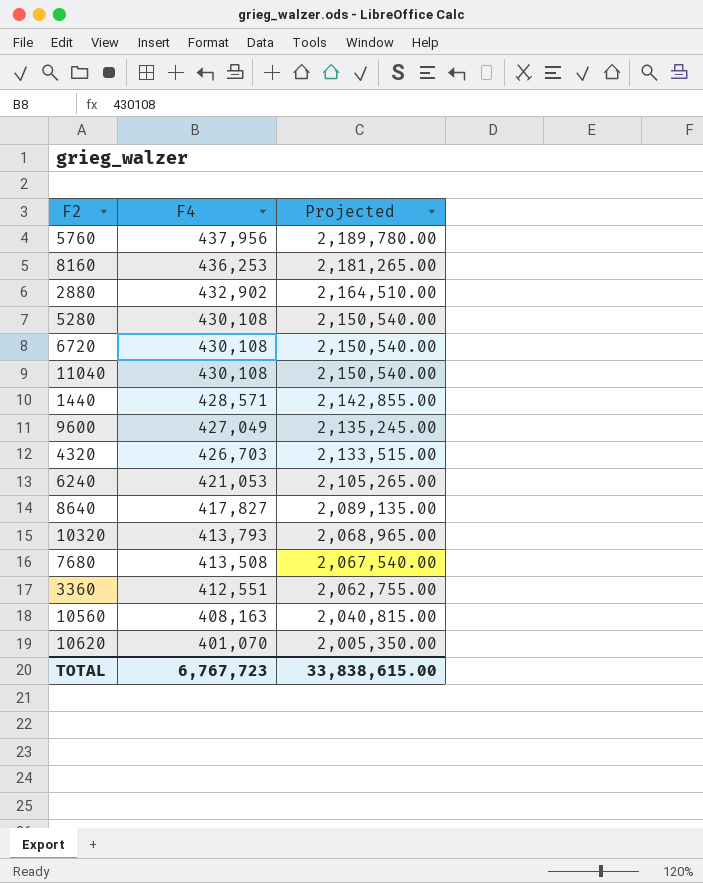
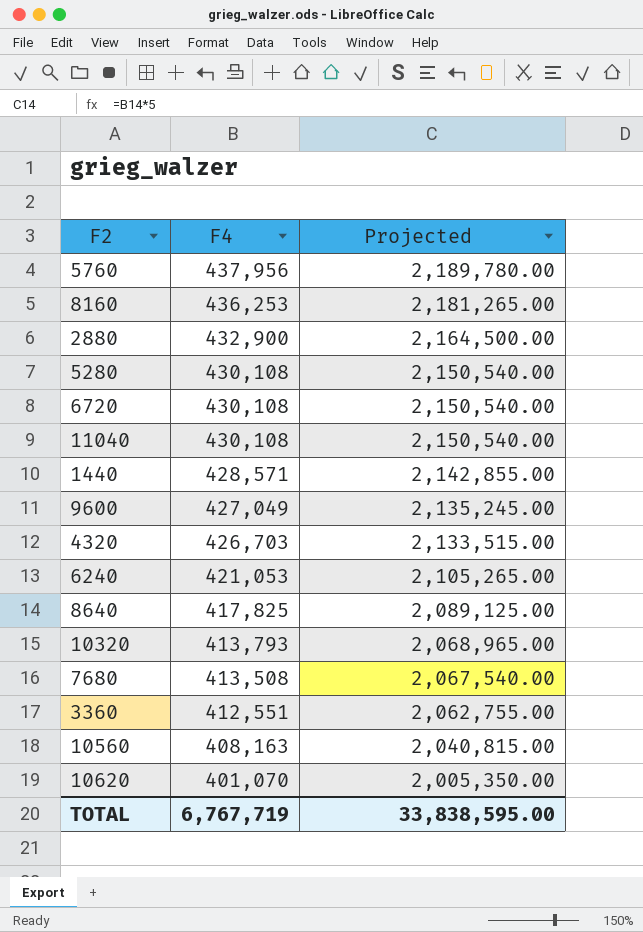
2880 | F4: 432,902 -> 432,900
2880 | Projected: 2,164,510.00 -> 2,164,500.00
8640 | F4: 417,827 -> 417,825
8640 | Projected: 2,089,135.00 -> 2,089,125.00
TOTAL | F4: 6,767,723 -> 6,767,719
TOTAL | Projected: 33,838,615.00 -> 33,838,595.00

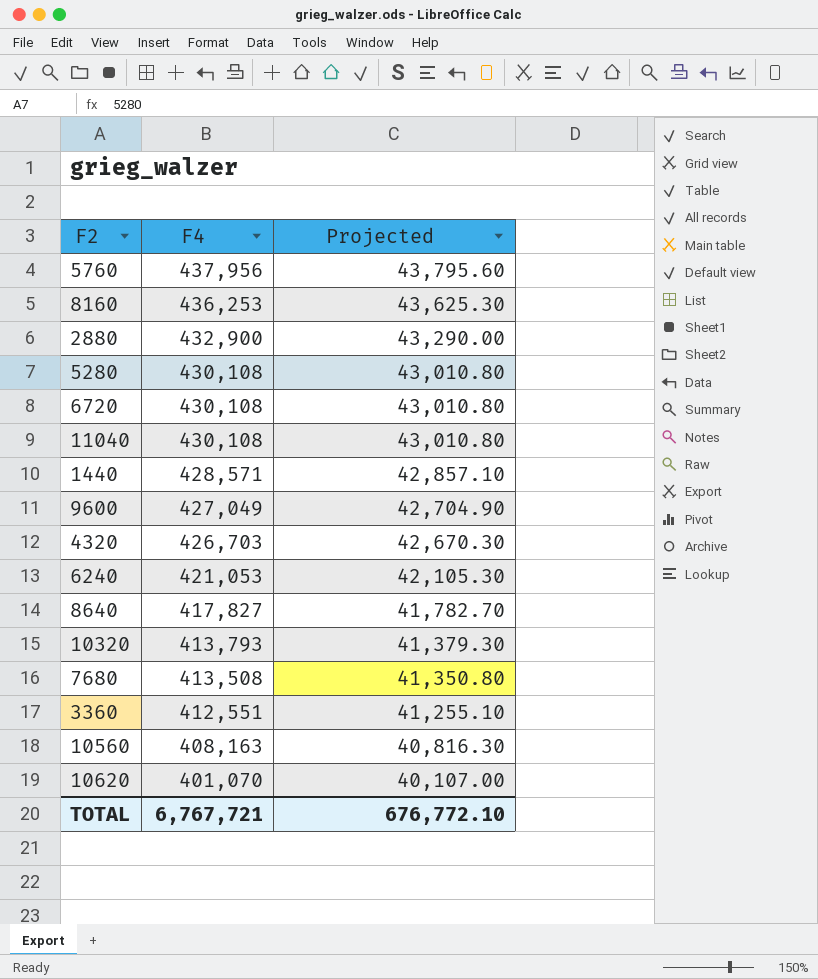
column Projected | formula: [F4] * 5 -> [F4] * 0.1
8640 | F4: 417,825 -> 417,827
TOTAL | F4: 6,767,719 -> 6,767,721
TOTAL | Projected: 33,838,595.00 -> 676,772.10

